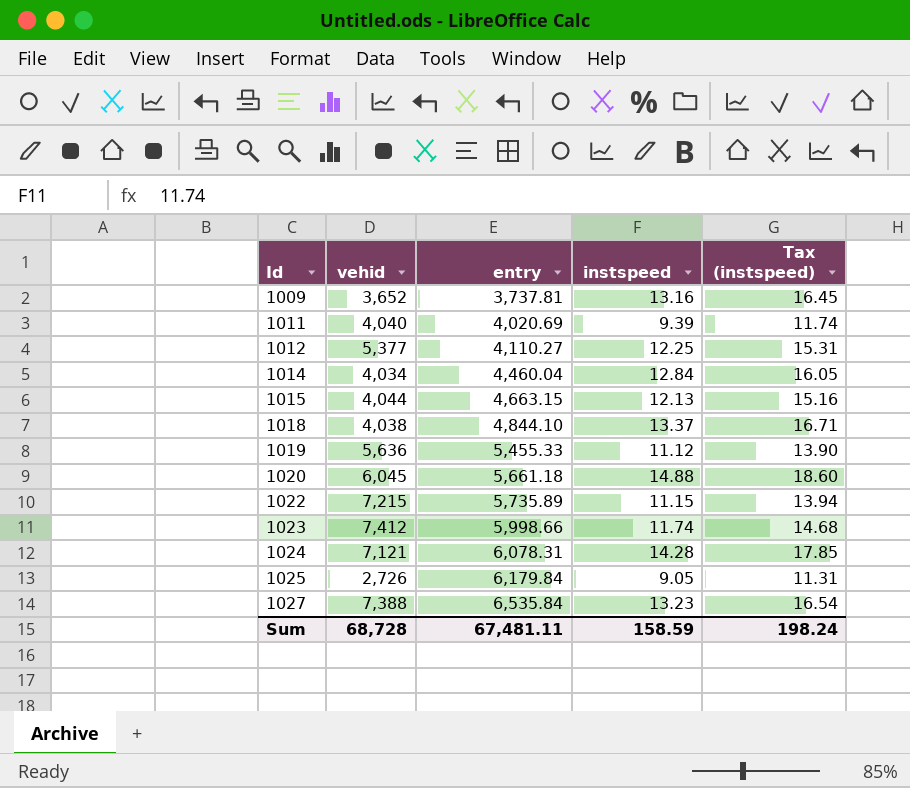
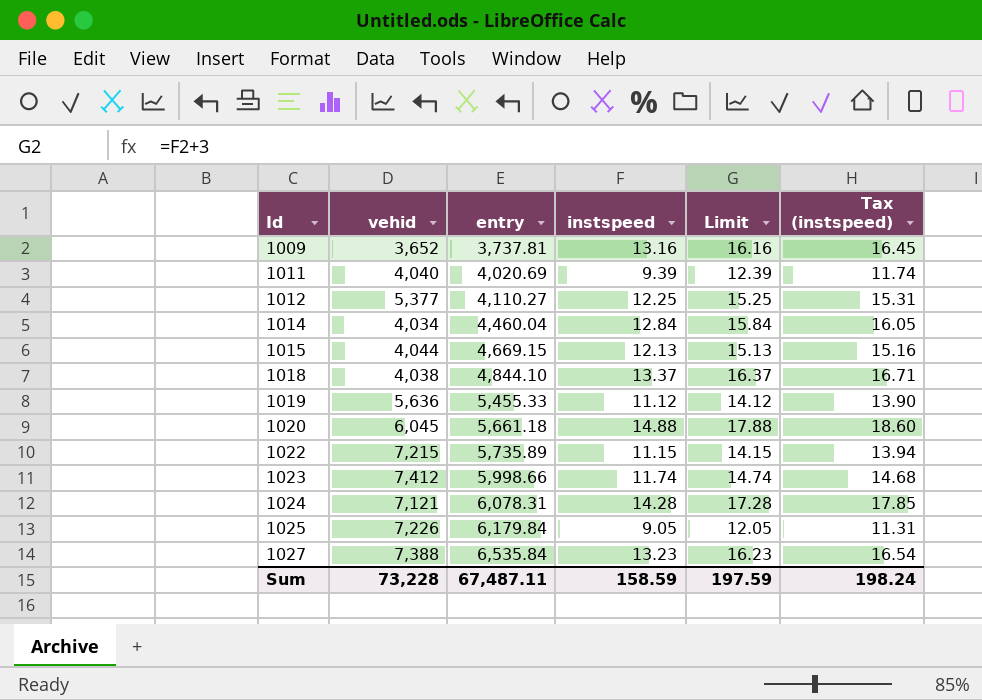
column Limit | formula: none -> [instspeed] + 3
1015 | entry: 4,663.15 -> 4,669.15
1025 | vehid: 2,726 -> 7,226
Sum | vehid: 68,728 -> 73,228
Sum | entry: 67,481.11 -> 67,487.11

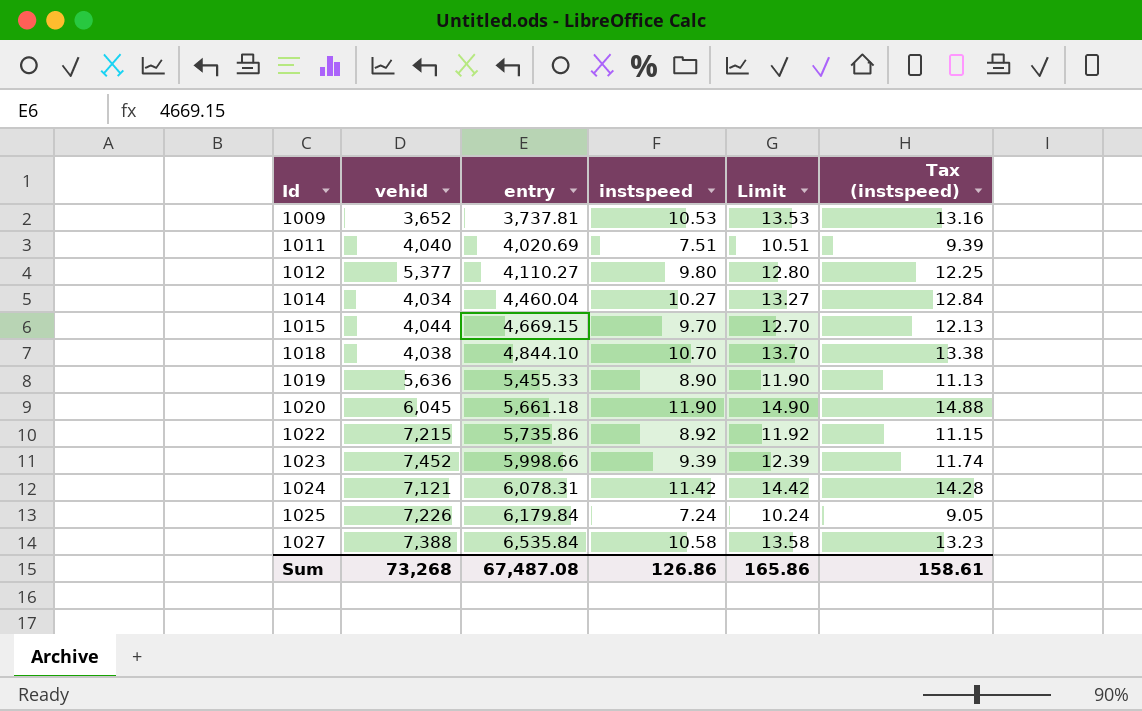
1009 | instspeed: 13.16 -> 10.53
1009 | Limit: 16.16 -> 13.53
1009 | Tax (instspeed): 16.45 -> 13.16
1011 | instspeed: 9.39 -> 7.51
1011 | Limit: 12.39 -> 10.51
1011 | Tax (instspeed): 11.74 -> 9.39
1012 | instspeed: 12.25 -> 9.80
1012 | Limit: 15.25 -> 12.80
1012 | Tax (instspeed): 15.31 -> 12.25
1014 | instspeed: 12.84 -> 10.27
1014 | Limit: 15.84 -> 13.27
1014 | Tax (instspeed): 16.05 -> 12.84
1015 | instspeed: 12.13 -> 9.70
1015 | Limit: 15.13 -> 12.70
1015 | Tax (instspeed): 15.16 -> 12.13
1018 | instspeed: 13.37 -> 10.70
1018 | Limit: 16.37 -> 13.70
1018 | Tax (instspeed): 16.71 -> 13.38
1019 | instspeed: 11.12 -> 8.90
1019 | Limit: 14.12 -> 11.90
1019 | Tax (instspeed): 13.90 -> 11.13
1020 | instspeed: 14.88 -> 11.90
1020 | Limit: 17.88 -> 14.90
1020 | Tax (instspeed): 18.60 -> 14.88
1022 | entry: 5,735.89 -> 5,735.86
1022 | instspeed: 11.15 -> 8.92
1022 | Limit: 14.15 -> 11.92
1022 | Tax (instspeed): 13.94 -> 11.15
1023 | vehid: 7,412 -> 7,452
1023 | instspeed: 11.74 -> 9.39
1023 | Limit: 14.74 -> 12.39
1023 | Tax (instspeed): 14.68 -> 11.74
1024 | instspeed: 14.28 -> 11.42
1024 | Limit: 17.28 -> 14.42
1024 | Tax (instspeed): 17.85 -> 14.28
1025 | instspeed: 9.05 -> 7.24
1025 | Limit: 12.05 -> 10.24
1025 | Tax (instspeed): 11.31 -> 9.05
1027 | instspeed: 13.23 -> 10.58
1027 | Limit: 16.23 -> 13.58
1027 | Tax (instspeed): 16.54 -> 13.23
Sum | vehid: 73,228 -> 73,268
Sum | entry: 67,487.11 -> 67,487.08
Sum | instspeed: 158.59 -> 126.86
Sum | Limit: 197.59 -> 165.86
Sum | Tax (instspeed): 198.24 -> 158.61

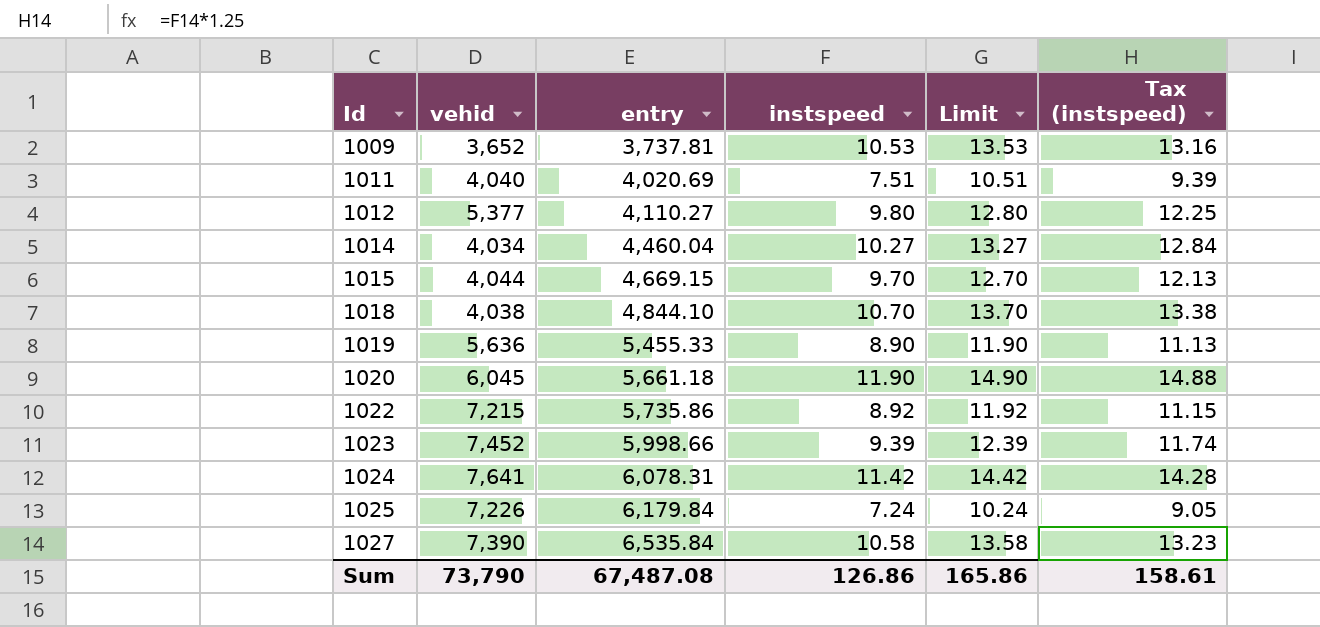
1024 | vehid: 7,121 -> 7,641
1027 | vehid: 7,388 -> 7,390
Sum | vehid: 73,268 -> 73,790

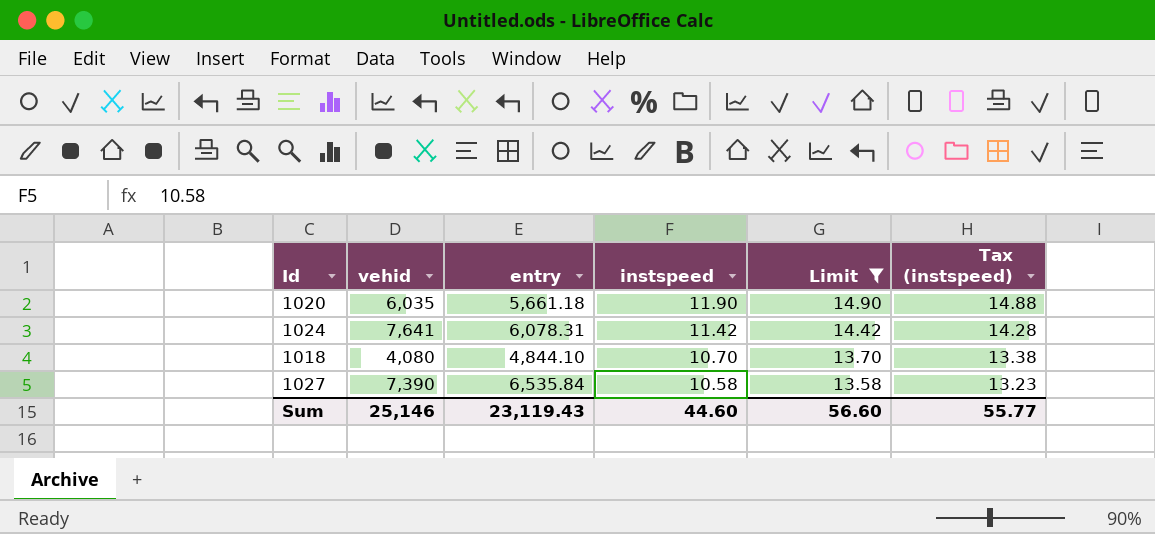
filter: none -> Limit >= 13.58
row order: Id ascending -> instspeed descending
1020 | vehid: 6,045 -> 6,035
1018 | vehid: 4,038 -> 4,080
Sum | vehid: 73,790 -> 25,146
Sum | entry: 67,487.08 -> 23,119.43
Sum | instspeed: 126.86 -> 44.60
Sum | Limit: 165.86 -> 56.60
Sum | Tax (instspeed): 158.61 -> 55.77

